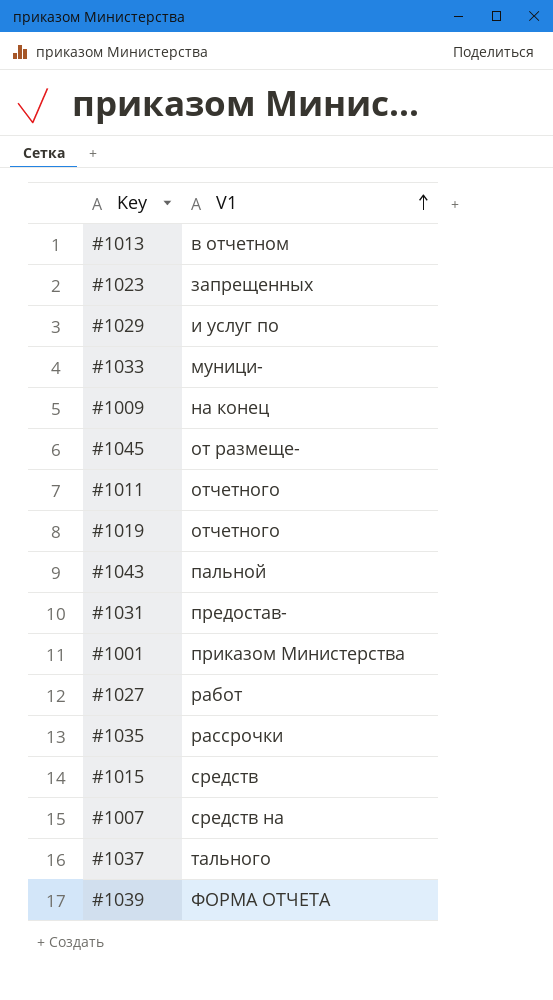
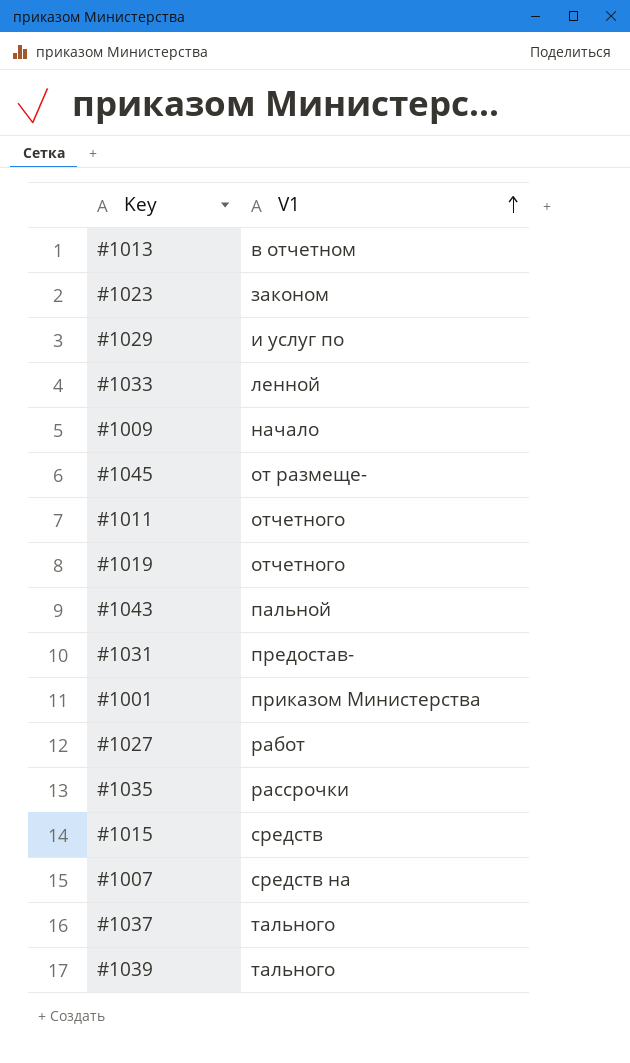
#1023 | V1: запрещенных -> законом
#1033 | V1: муници- -> ленной
#1009 | V1: на конец -> начало
#1039 | V1: ФОРМА ОТЧЕТА -> тального

